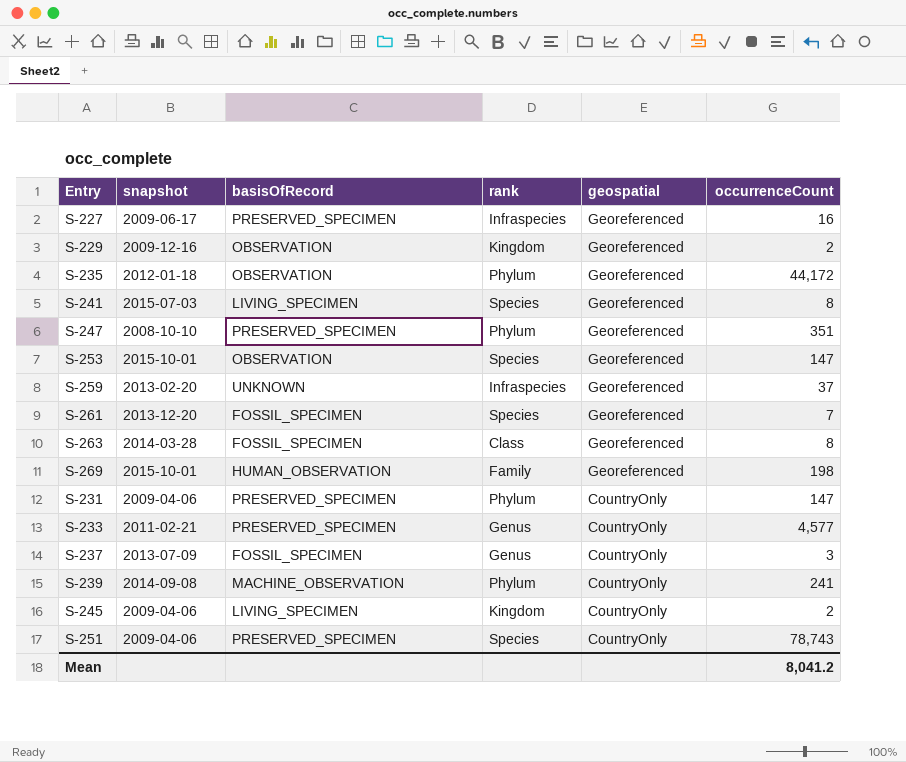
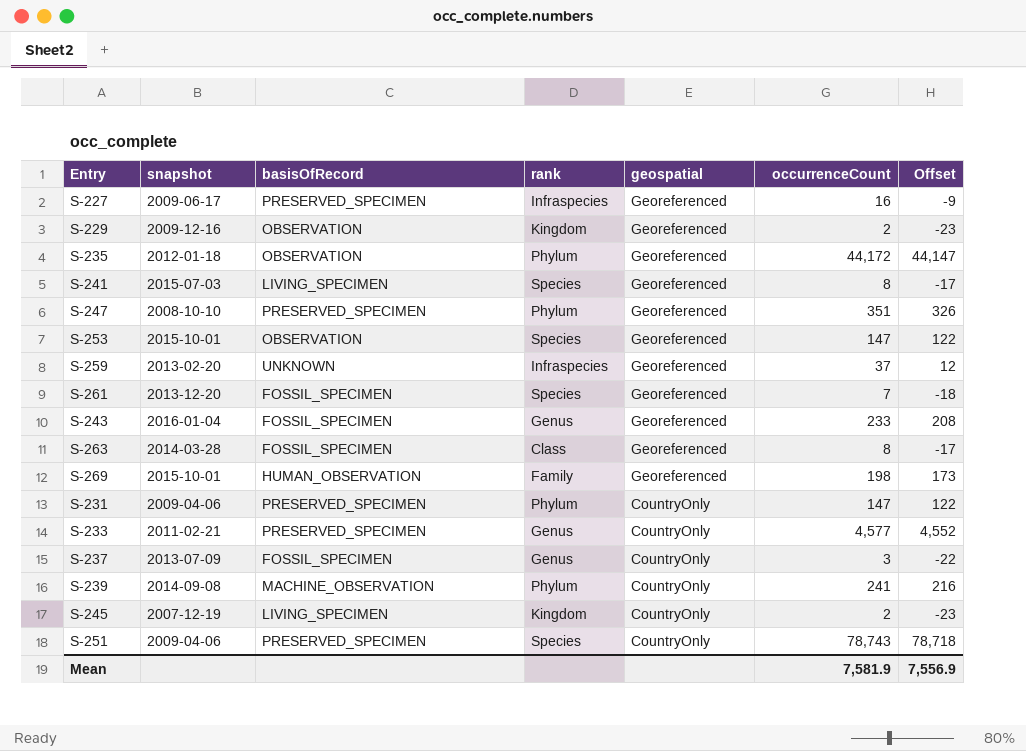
column Offset | formula: none -> [occurrenceCount] - 25
row S-243: none -> 2016-01-04 | FOSSIL_SPECIMEN | Genus | Georeferenced | 233 | 208
S-245 | snapshot: 2009-04-06 -> 2007-12-19
Mean | occurrenceCount: 8,041.2 -> 7,581.9

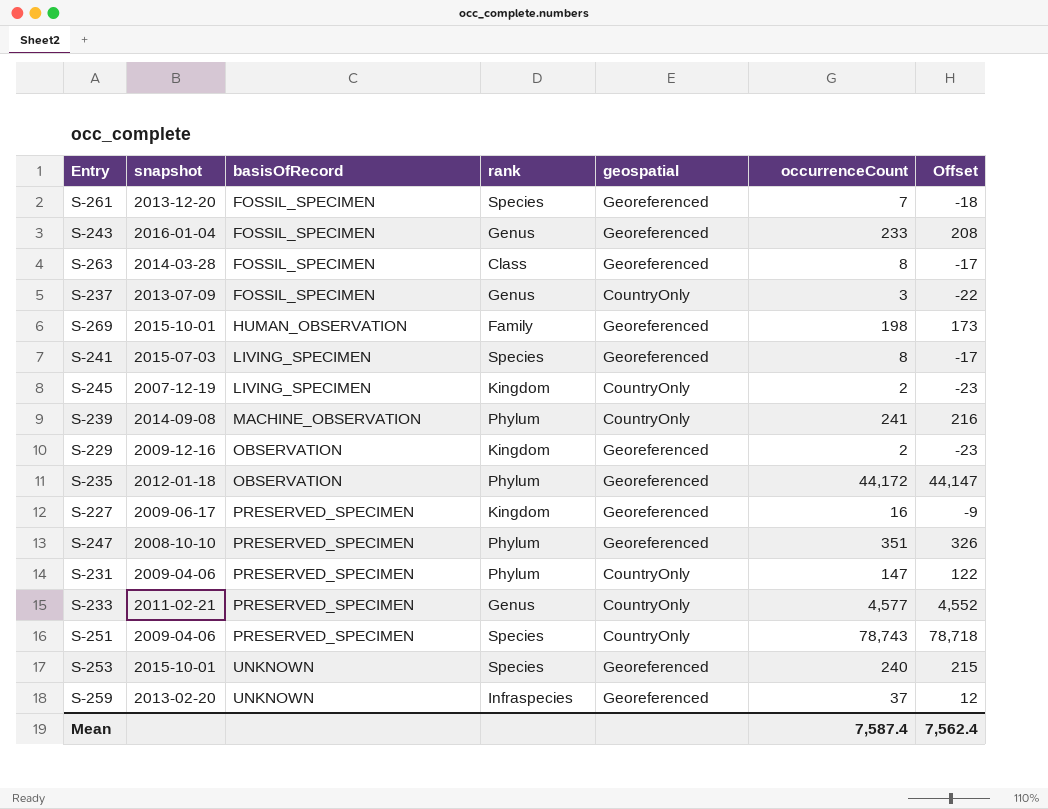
row order: geospatial descending -> basisOfRecord ascending
S-227 | rank: Infraspecies -> Kingdom
S-253 | basisOfRecord: OBSERVATION -> UNKNOWN
S-253 | occurrenceCount: 147 -> 240
S-253 | Offset: 122 -> 215
Mean | occurrenceCount: 7,581.9 -> 7,587.4
Mean | Offset: 7,556.9 -> 7,562.4

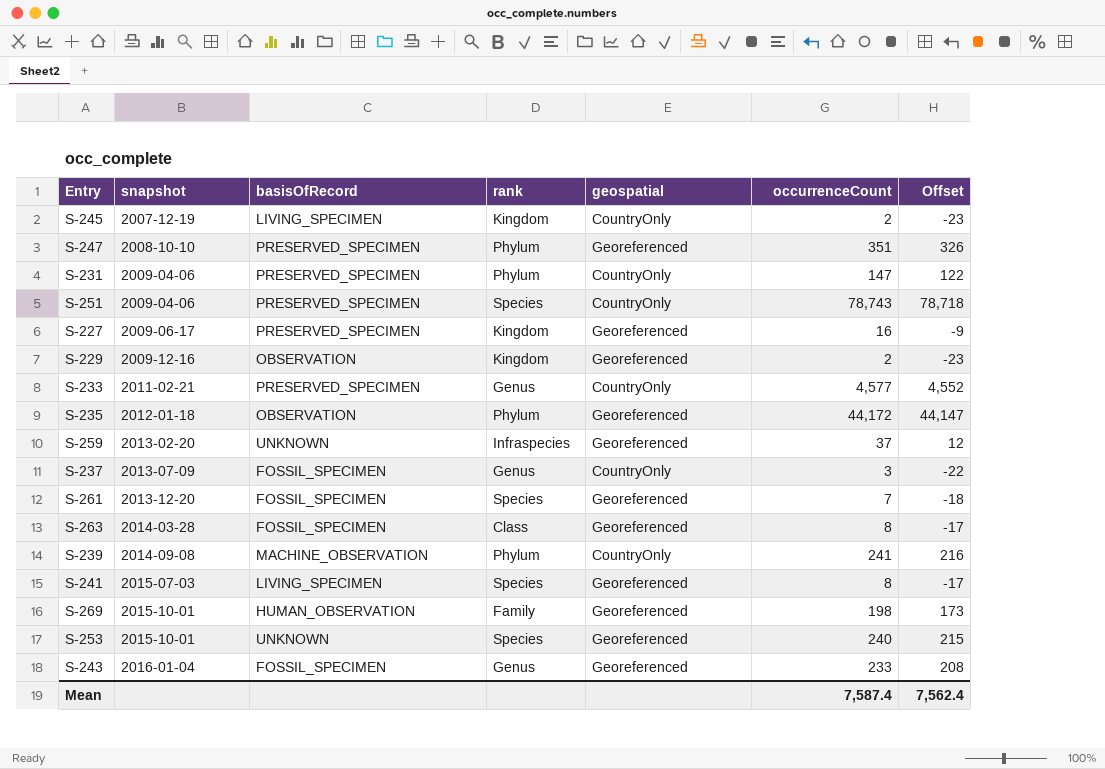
row order: basisOfRecord ascending -> snapshot ascending

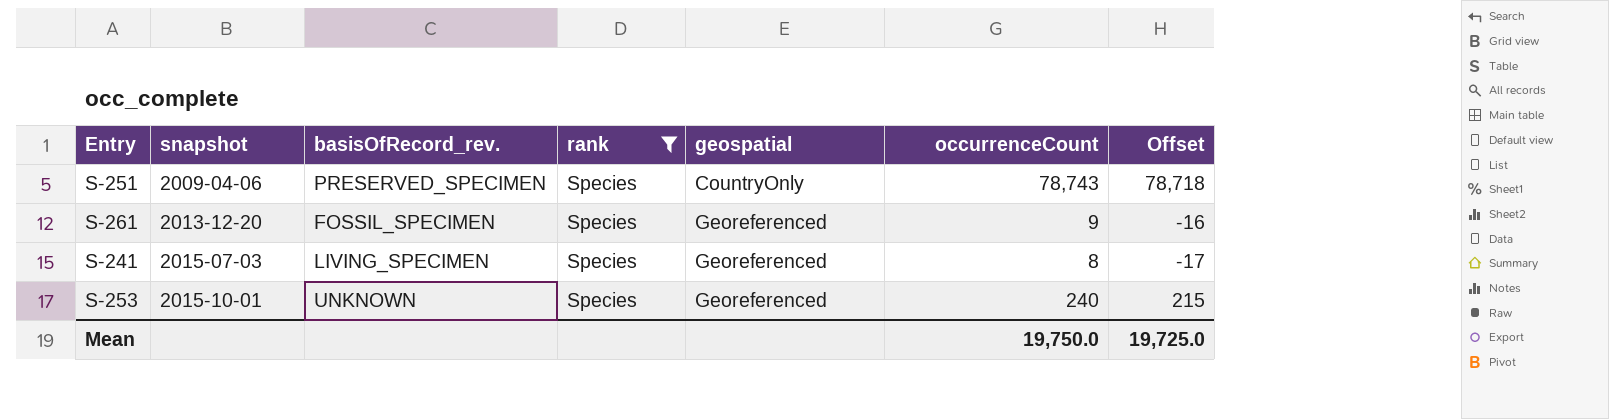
filter: none -> rank = Species
column name: basisOfRecord -> basisOfRecord_rev.
S-261 | occurrenceCount: 7 -> 9
S-261 | Offset: -18 -> -16
Mean | occurrenceCount: 7,587.4 -> 19,750.0
Mean | Offset: 7,562.4 -> 19,725.0

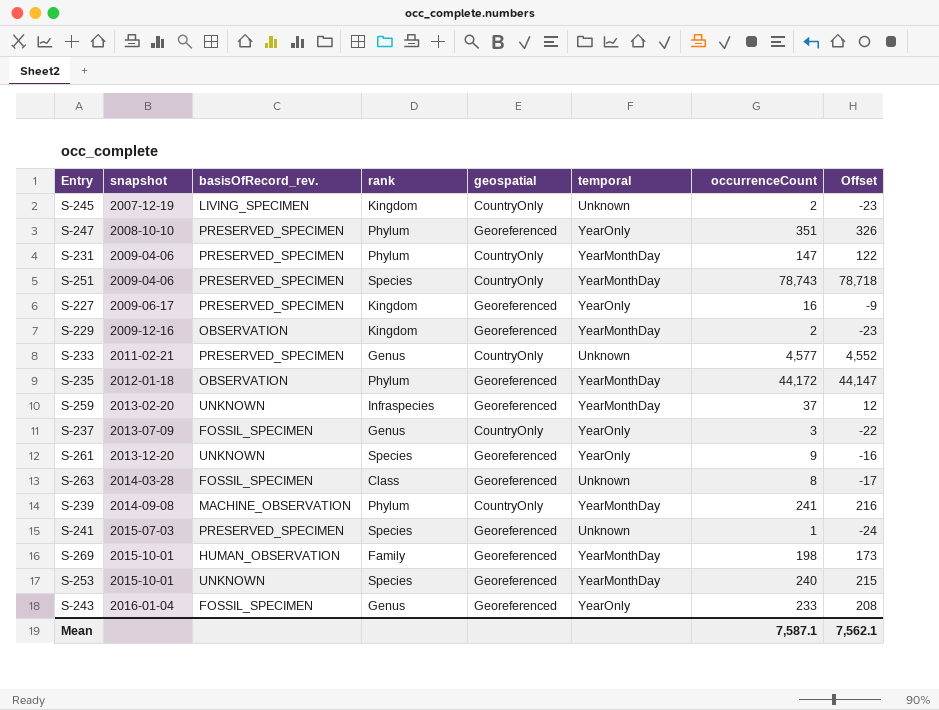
filter: rank = Species -> none
column temporal | position: none -> 6
S-261 | basisOfRecord_rev.: FOSSIL_SPECIMEN -> UNKNOWN
S-241 | basisOfRecord_rev.: LIVING_SPECIMEN -> PRESERVED_SPECIMEN
S-241 | occurrenceCount: 8 -> 1
S-241 | Offset: -17 -> -24
Mean | occurrenceCount: 19,750.0 -> 7,587.1
Mean | Offset: 19,725.0 -> 7,562.1

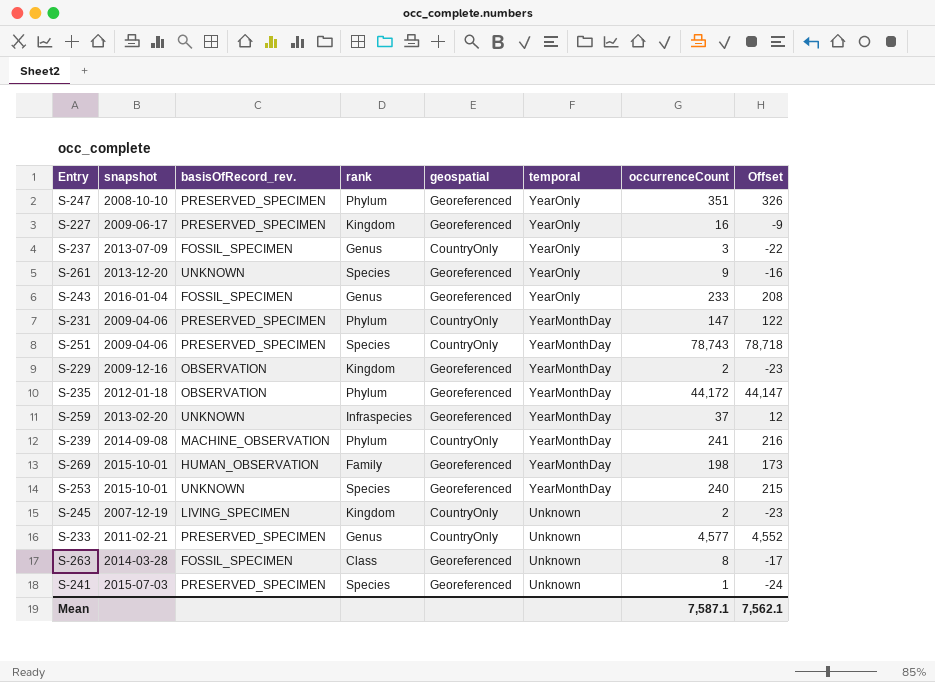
row order: snapshot ascending -> temporal descending

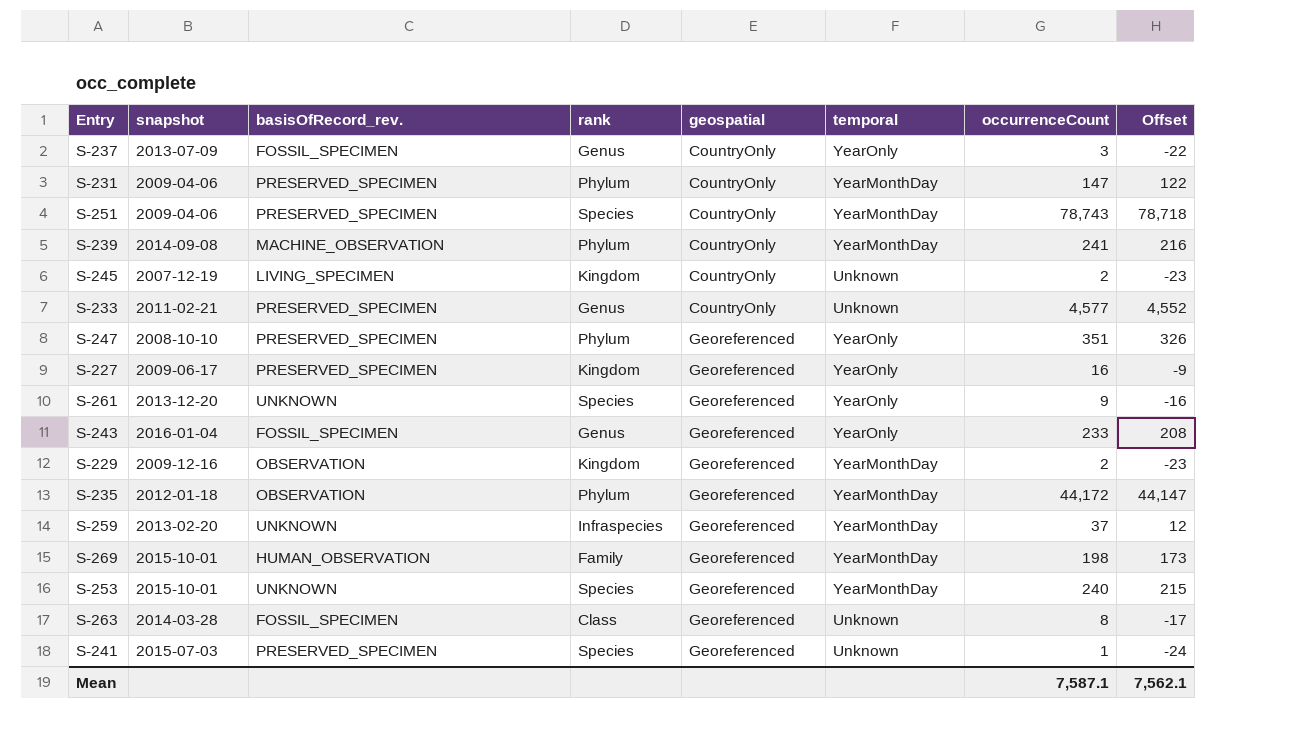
row order: temporal descending -> geospatial ascending

